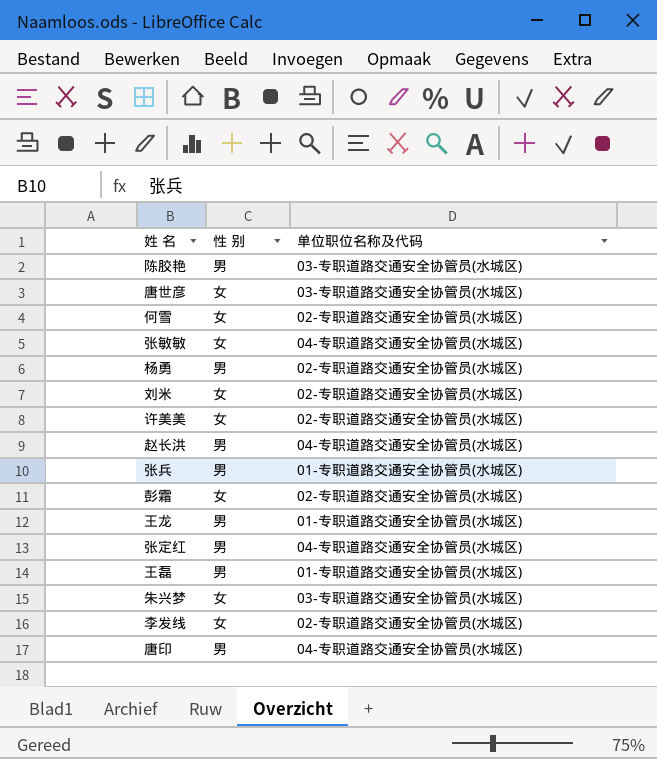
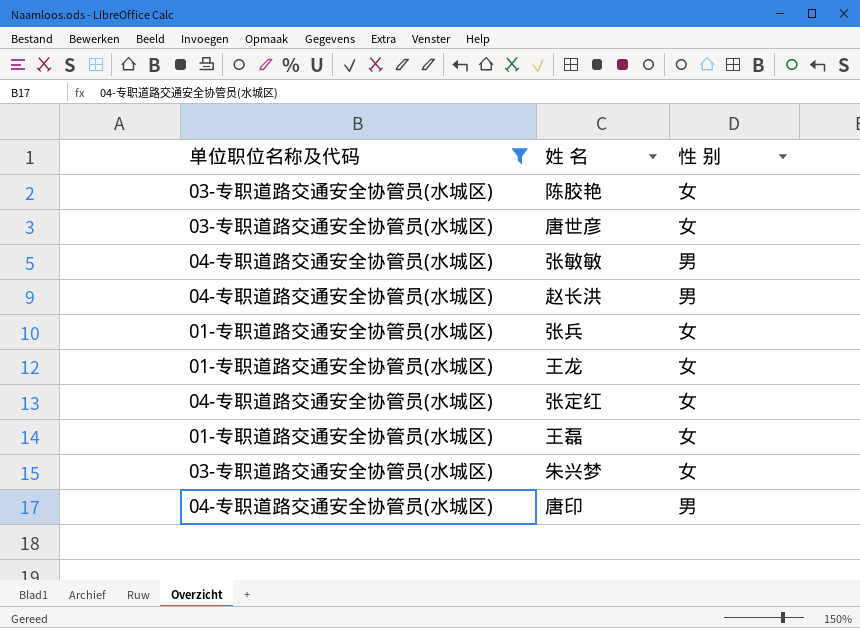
filter: none -> 单位职位名称及代码 != 02-专职道路交通安全协管员(水城区)
column 单位职位名称及代码 | position: 3 -> 1
陈胶艳 | 性 别: 男 -> 女
张敏敏 | 性 别: 女 -> 男
张兵 | 性 别: 男 -> 女
王龙 | 性 别: 男 -> 女
张定红 | 性 别: 男 -> 女
王磊 | 性 别: 男 -> 女

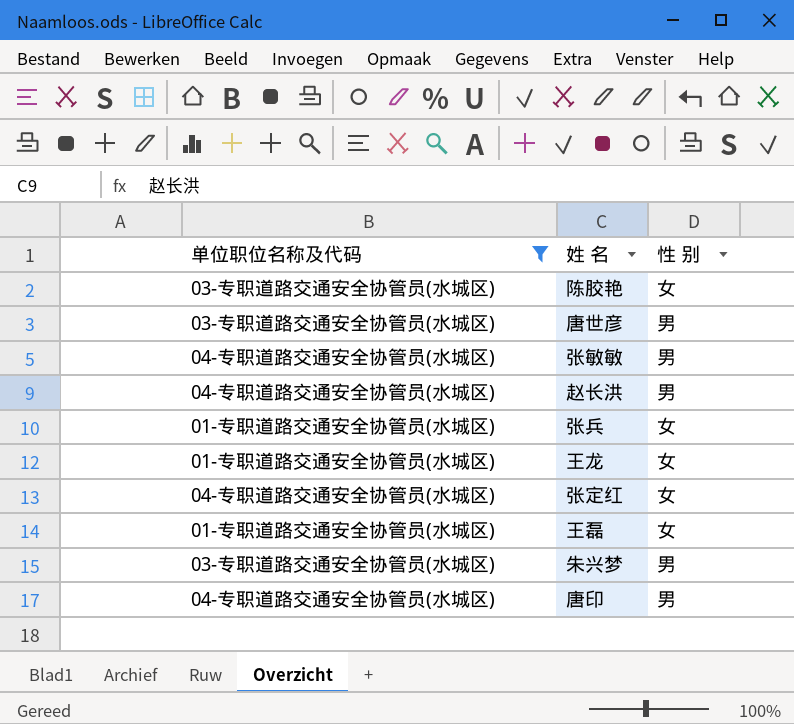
唐世彦 | 性 别: 女 -> 男
朱兴梦 | 性 别: 女 -> 男

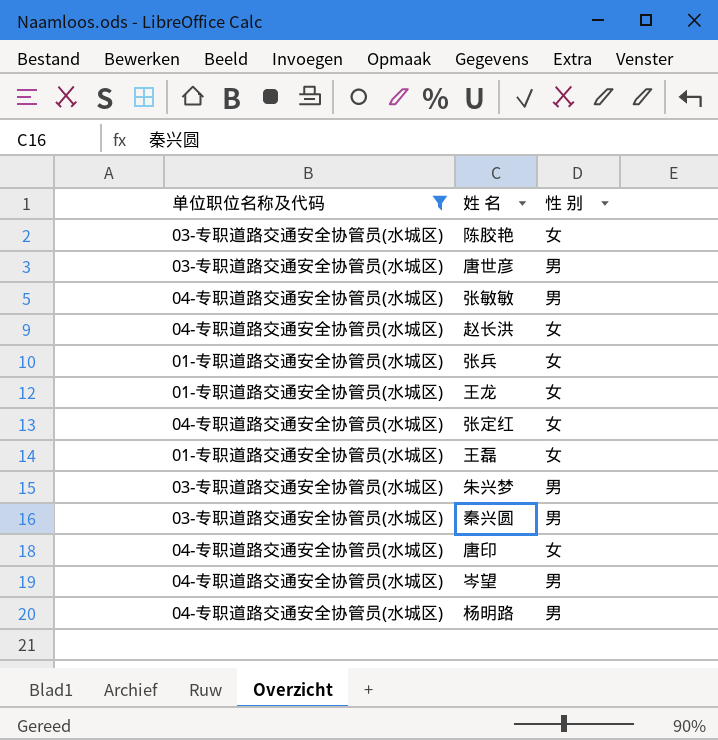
赵长洪 | 性 别: 男 -> 女
row 秦兴圆: none -> 03-专职道路交通安全协管员(水城区) | 男
唐印 | 性 别: 男 -> 女
row 岑望: none -> 04-专职道路交通安全协管员(水城区) | 男
row 杨明路: none -> 04-专职道路交通安全协管员(水城区) | 男

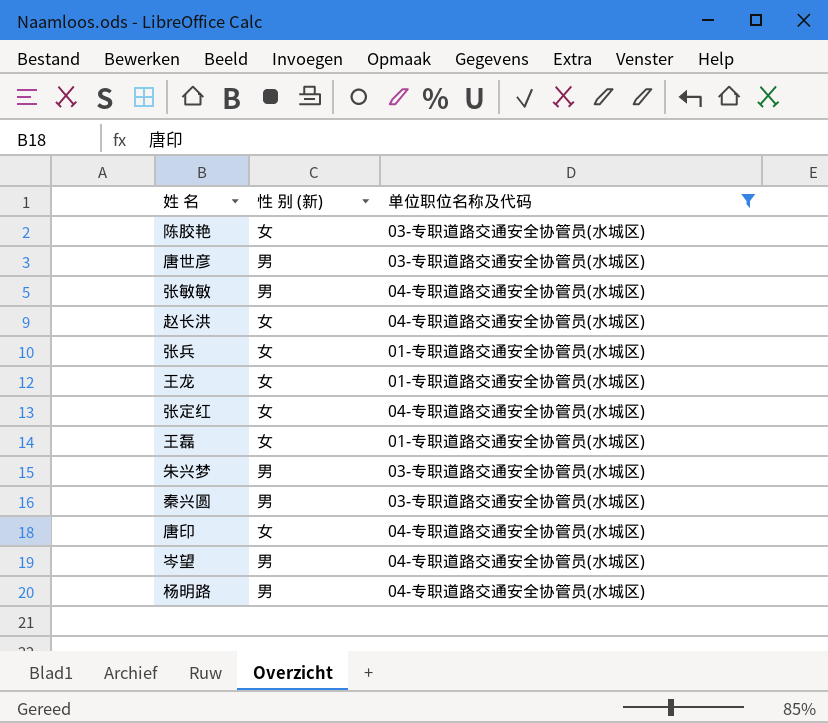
column name: 性 别 -> 性 别 (新)
column 单位职位名称及代码 | position: 1 -> 3

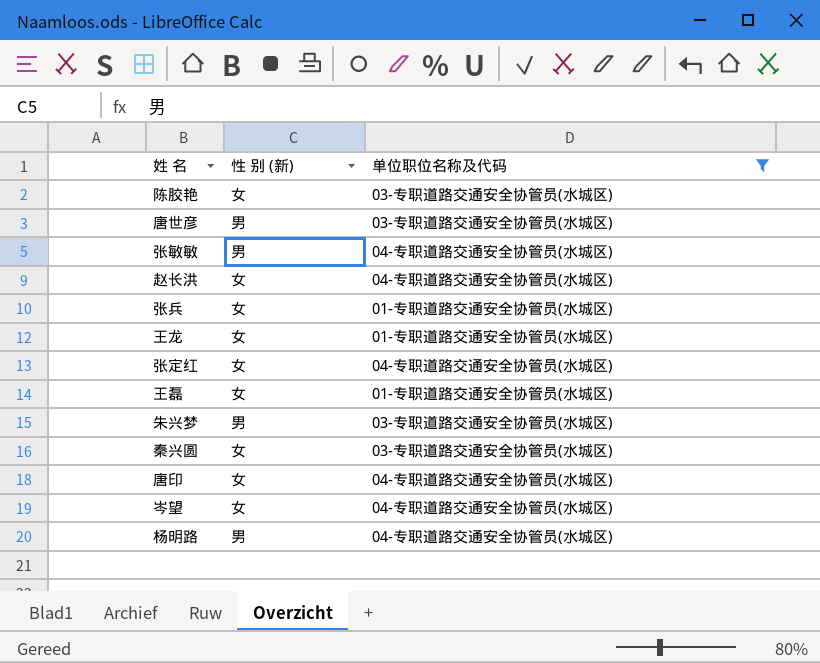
秦兴圆 | 性 别 (新): 男 -> 女
岑望 | 性 别 (新): 男 -> 女

